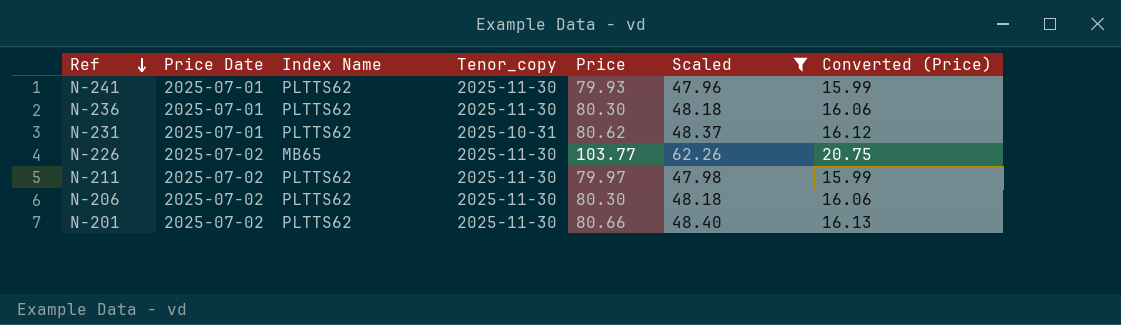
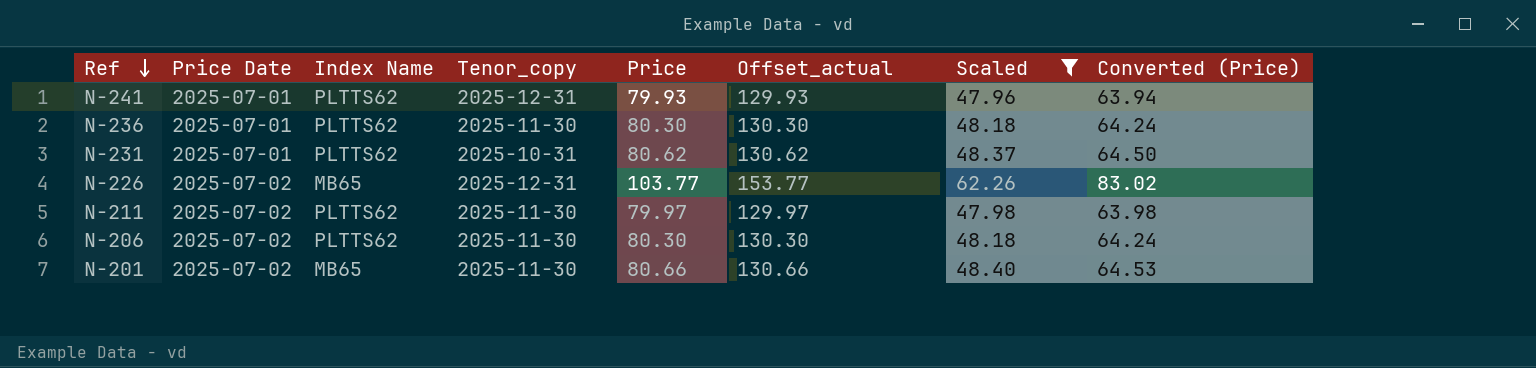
column Offset_actual | formula: none -> [Price] + 50
column Converted (Price) | formula: [Price] * 0.2 -> [Price] * 0.8
N-241 | Tenor_copy: 2025-11-30 -> 2025-12-31
N-226 | Tenor_copy: 2025-11-30 -> 2025-12-31
N-201 | Index Name: PLTTS62 -> MB65

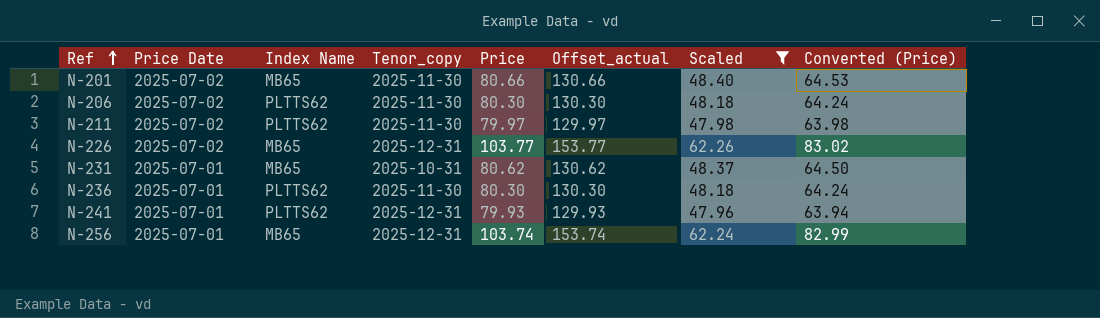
row order: Ref descending -> Ref ascending
N-231 | Index Name: PLTTS62 -> MB65
row N-256: none -> 2025-07-01 | MB65 | 2025-12-31 | 103.74 | 153.74 | 62.24 | 82.99

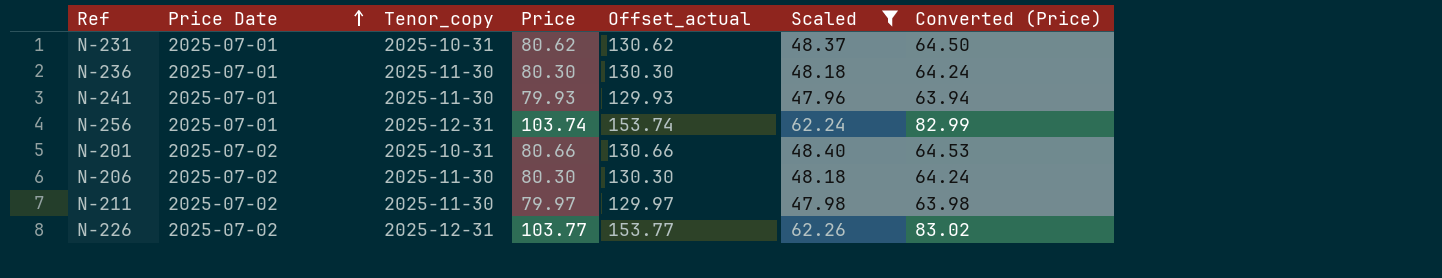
row order: Ref ascending -> Price Date ascending
column Index Name | position: 3 -> none
N-241 | Tenor_copy: 2025-12-31 -> 2025-11-30
N-201 | Tenor_copy: 2025-11-30 -> 2025-10-31

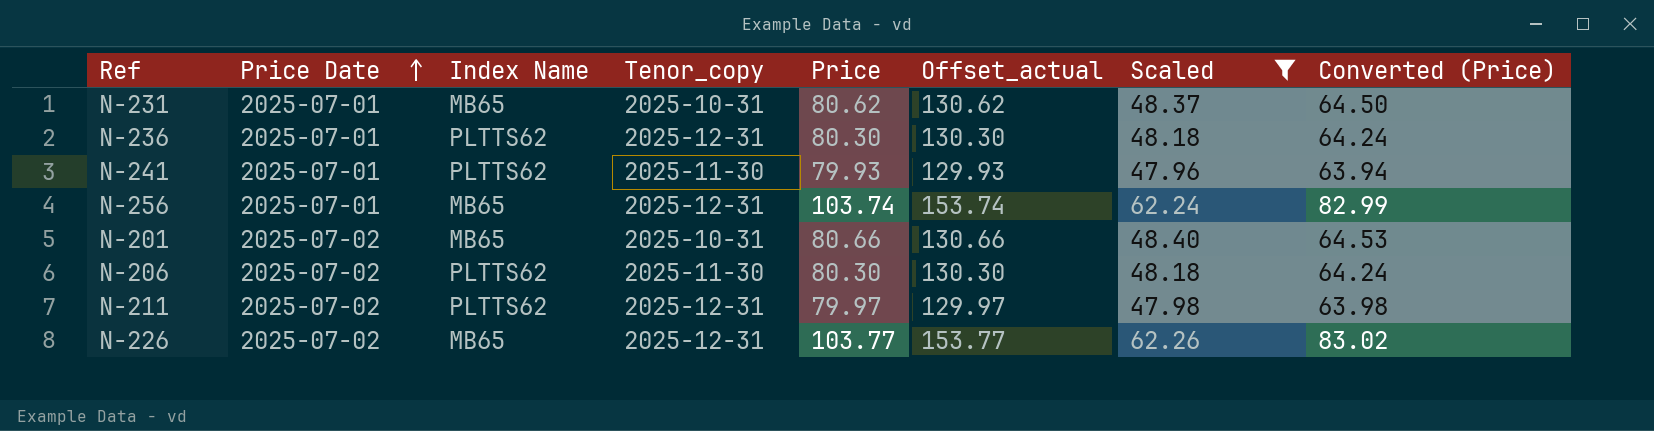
column Index Name | position: none -> 3
N-236 | Tenor_copy: 2025-11-30 -> 2025-12-31
N-211 | Tenor_copy: 2025-11-30 -> 2025-12-31

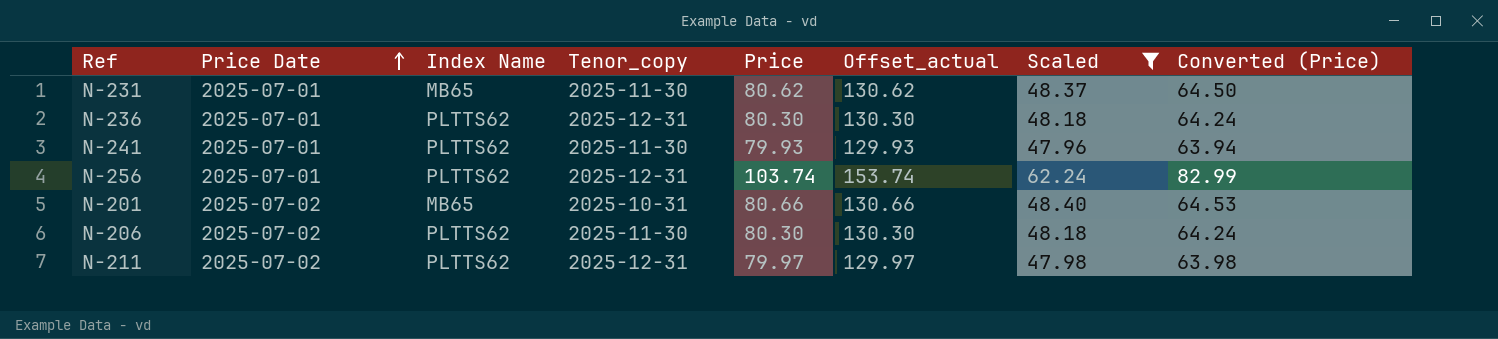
row N-226: 2025-07-02 | MB65 | 2025-12-31 | 103.77 | 153.77 | 62.26 | 83.02 -> none
N-231 | Tenor_copy: 2025-10-31 -> 2025-11-30
N-256 | Index Name: MB65 -> PLTTS62

